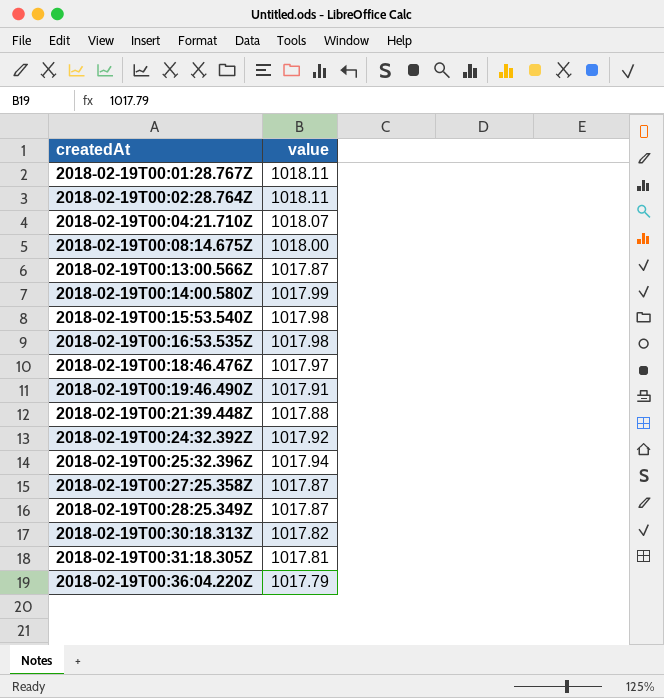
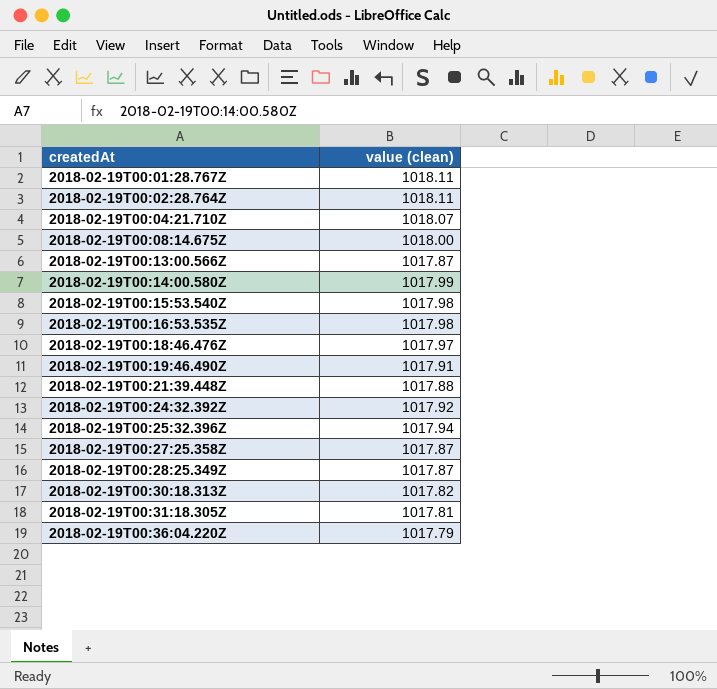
column name: value -> value (clean)

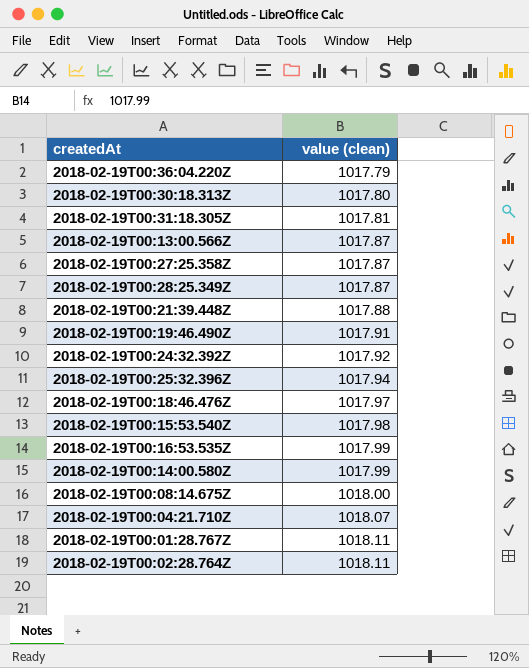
row order: createdAt ascending -> value (clean) ascending
2018-02-19T00:30:18.313Z | value (clean): 1017.82 -> 1017.80
2018-02-19T00:16:53.535Z | value (clean): 1017.98 -> 1017.99

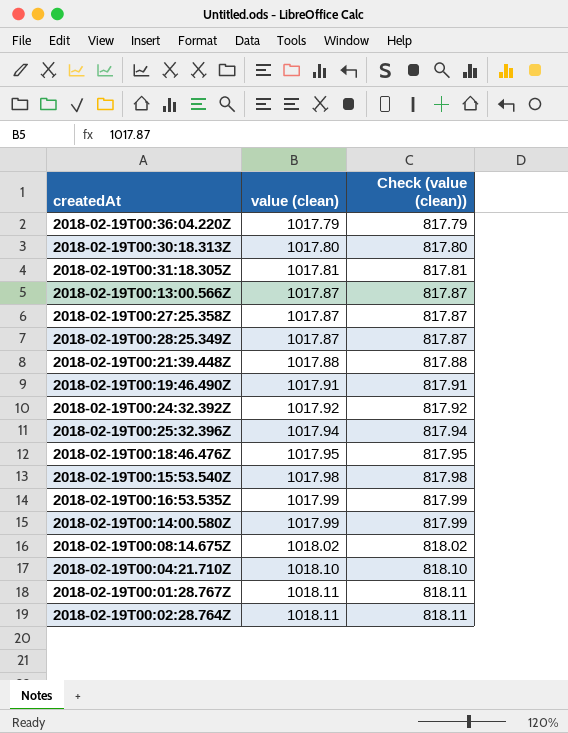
column Check (value (clean)) | formula: none -> [value (clean)] - 200
2018-02-19T00:18:46.476Z | value (clean): 1017.97 -> 1017.95
2018-02-19T00:08:14.675Z | value (clean): 1018.00 -> 1018.02
2018-02-19T00:04:21.710Z | value (clean): 1018.07 -> 1018.10

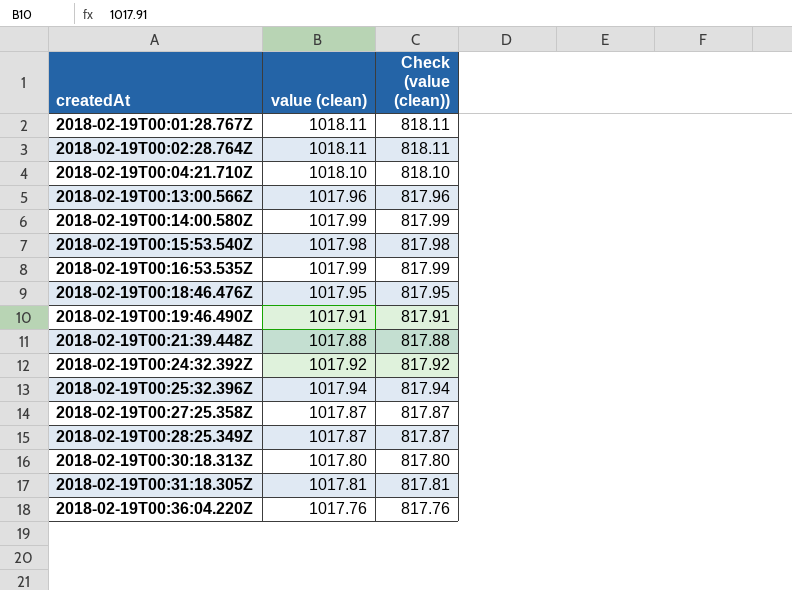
row order: value (clean) ascending -> createdAt ascending
row 2018-02-19T00:08:14.675Z: 1018.02 | 818.02 -> none
2018-02-19T00:13:00.566Z | value (clean): 1017.87 -> 1017.96
2018-02-19T00:13:00.566Z | Check (value (clean)): 817.87 -> 817.96
2018-02-19T00:36:04.220Z | value (clean): 1017.79 -> 1017.76
2018-02-19T00:36:04.220Z | Check (value (clean)): 817.79 -> 817.76

